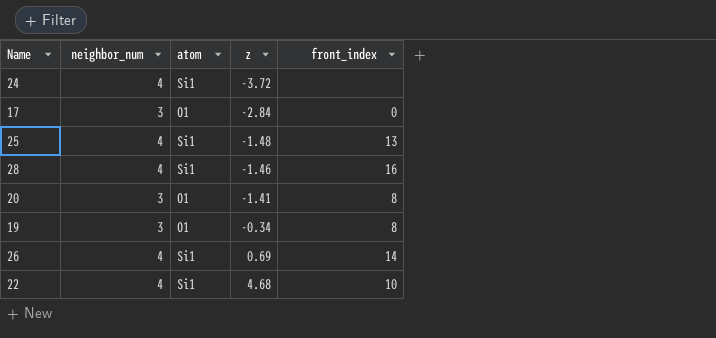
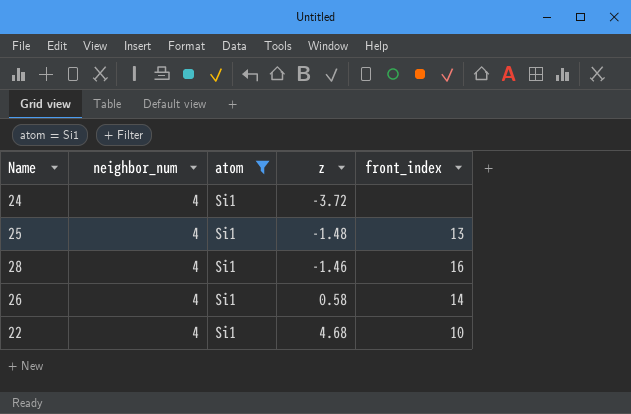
filter: none -> atom = Si1
26 | z: 0.69 -> 0.58

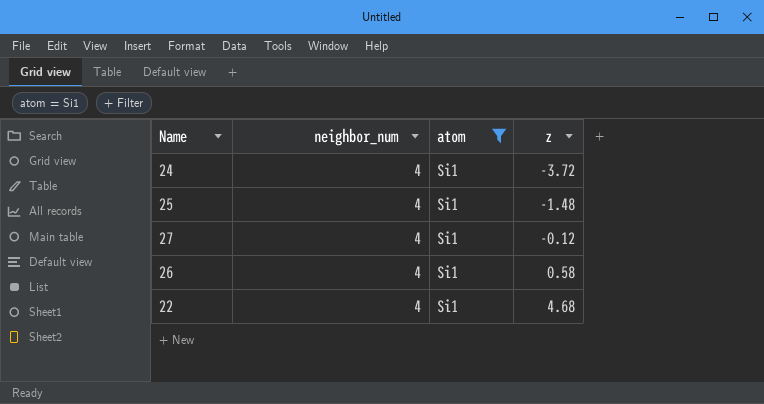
column front_index | position: 5 -> none
row 28: 4 | Si1 | -1.46 | 16 -> none
row 27: none -> 4 | Si1 | -0.12

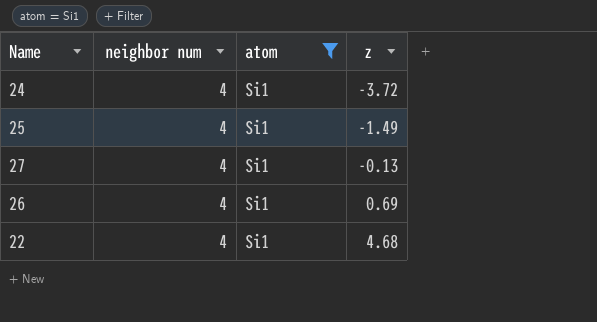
column name: neighbor_num -> neighbor num
25 | z: -1.48 -> -1.49
27 | z: -0.12 -> -0.13
26 | z: 0.58 -> 0.69

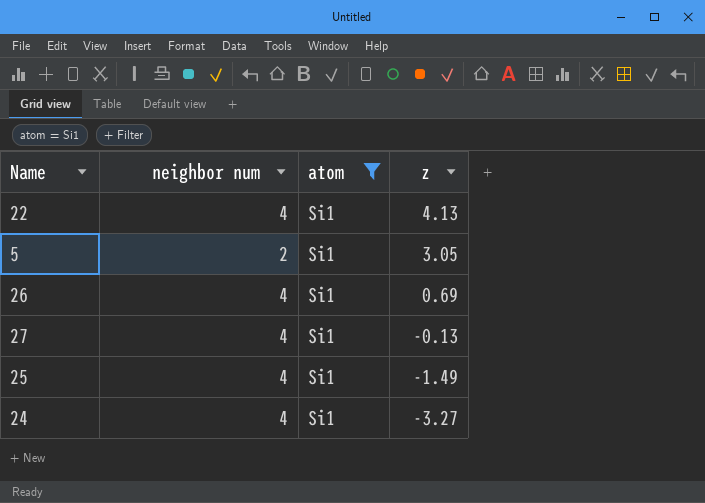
row order: z ascending -> z descending
22 | z: 4.68 -> 4.13
row 5: none -> 2 | Si1 | 3.05
24 | z: -3.72 -> -3.27

